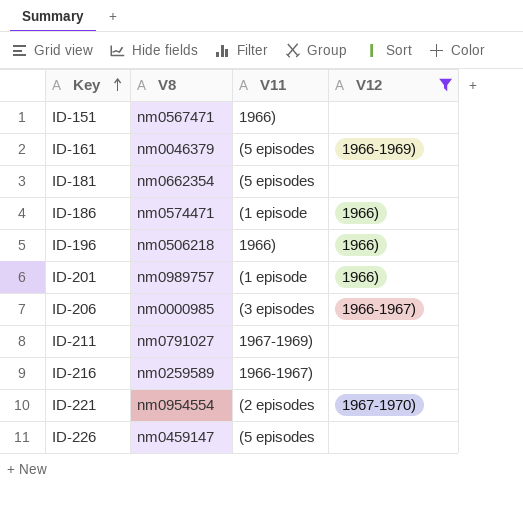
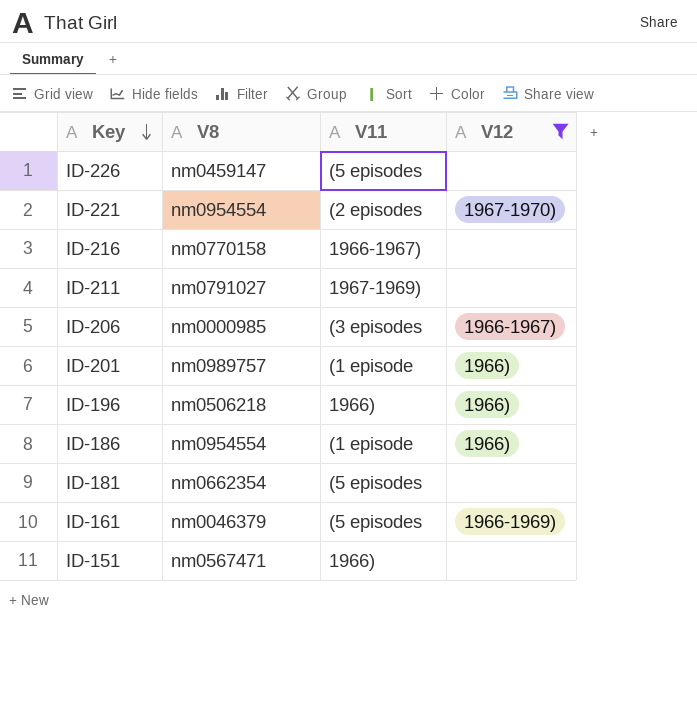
row order: Key ascending -> Key descending
ID-216 | V8: nm0259589 -> nm0770158
ID-186 | V8: nm0574471 -> nm0954554

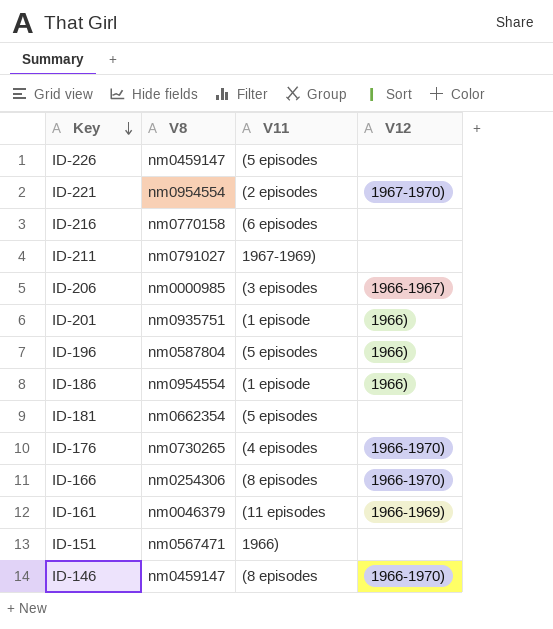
filter: V12 != 1966-1970) -> none
ID-216 | V11: 1966-1967) -> (6 episodes
ID-201 | V8: nm0989757 -> nm0935751
ID-196 | V8: nm0506218 -> nm0587804
ID-196 | V11: 1966) -> (5 episodes
ID-161 | V11: (5 episodes -> (11 episodes

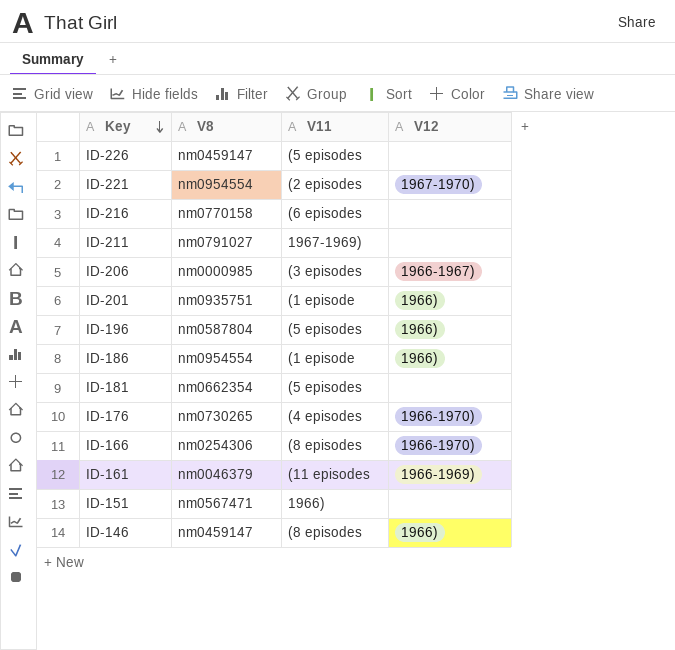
ID-146 | V12: 1966-1970) -> 1966)

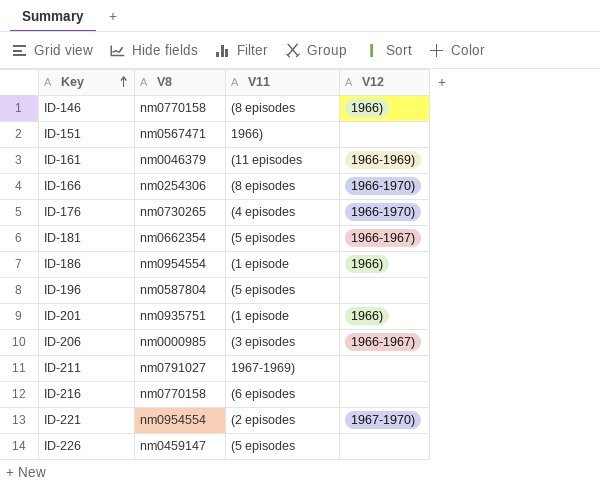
row order: Key descending -> Key ascending
ID-146 | V8: nm0459147 -> nm0770158
ID-181 | V12: none -> 1966-1967)
ID-196 | V12: 1966) -> none

